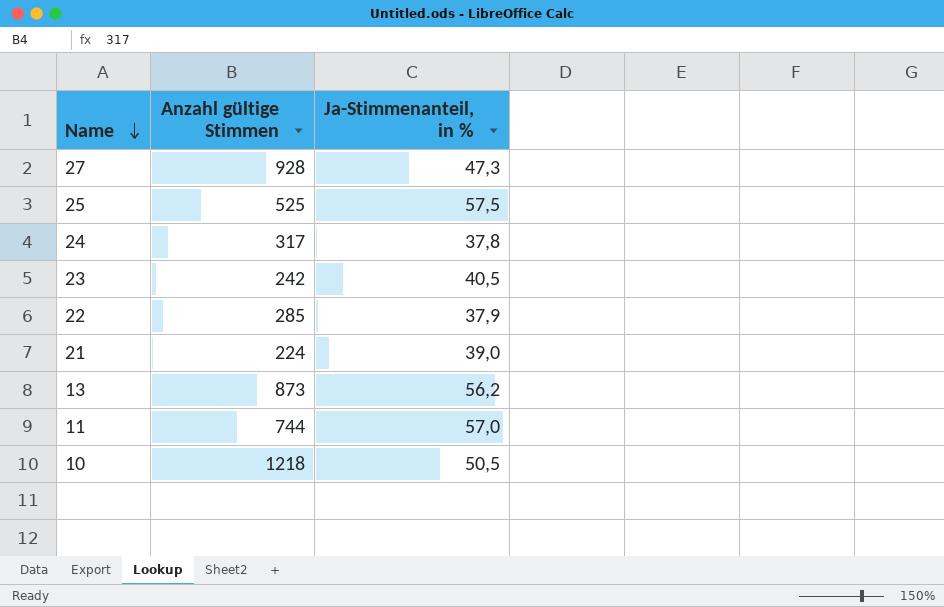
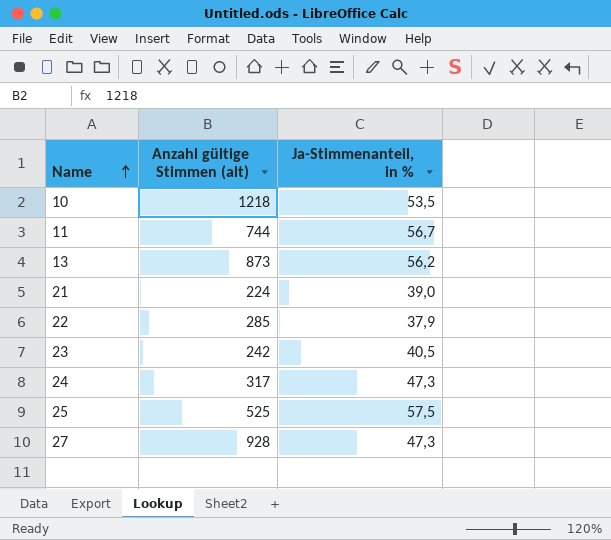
row order: Name descending -> Name ascending
column name: Anzahl gültige Stimmen -> Anzahl gültige Stimmen (alt)
10 | Ja-Stimmenanteil, in %: 50,5 -> 53,5
11 | Ja-Stimmenanteil, in %: 57,0 -> 56,7
24 | Ja-Stimmenanteil, in %: 37,8 -> 47,3

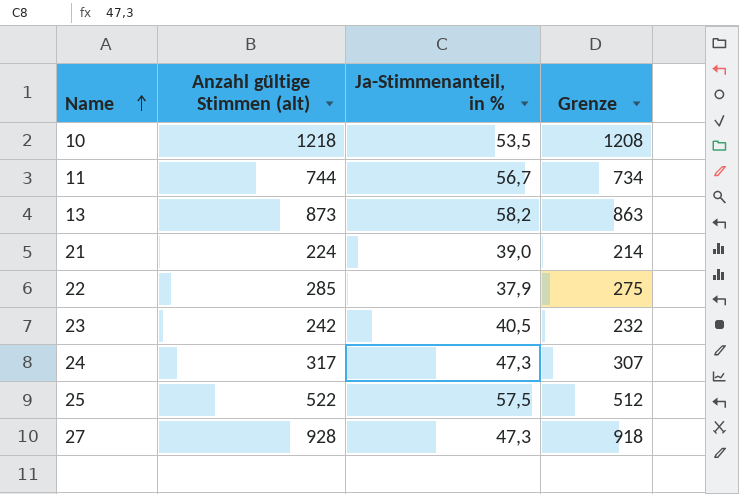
column Grenze | formula: none -> [Anzahl gültige Stimmen (alt)] - 10
13 | Ja-Stimmenanteil, in %: 56,2 -> 58,2
25 | Anzahl gültige Stimmen (alt): 525 -> 522

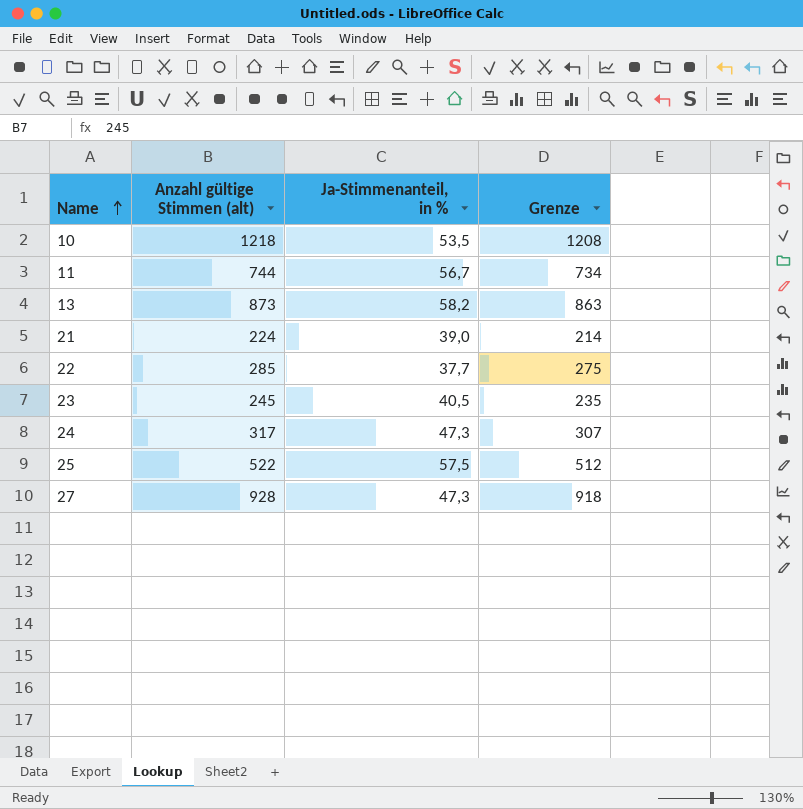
22 | Ja-Stimmenanteil, in %: 37,9 -> 37,7
23 | Anzahl gültige Stimmen (alt): 242 -> 245
23 | Grenze: 232 -> 235

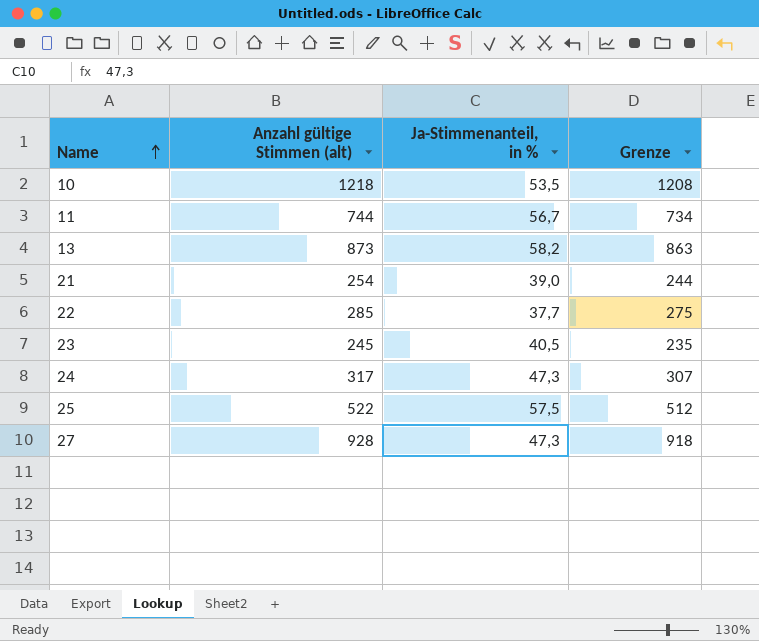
21 | Anzahl gültige Stimmen (alt): 224 -> 254
21 | Grenze: 214 -> 244

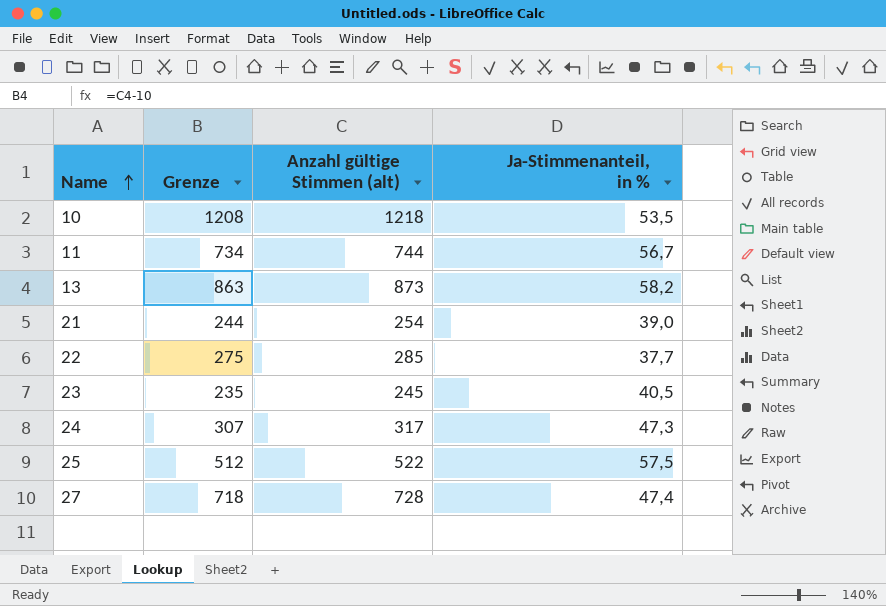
column Grenze | position: 4 -> 2
27 | Grenze: 918 -> 718
27 | Anzahl gültige Stimmen (alt): 928 -> 728
27 | Ja-Stimmenanteil, in %: 47,3 -> 47,4

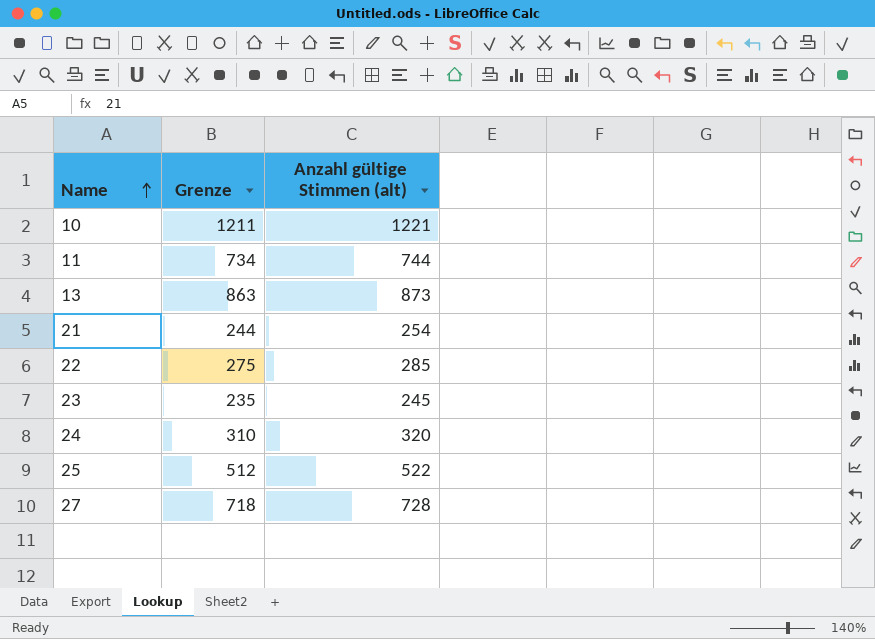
column Ja-Stimmenanteil, in % | position: 4 -> none
10 | Grenze: 1208 -> 1211
10 | Anzahl gültige Stimmen (alt): 1218 -> 1221
24 | Grenze: 307 -> 310
24 | Anzahl gültige Stimmen (alt): 317 -> 320

